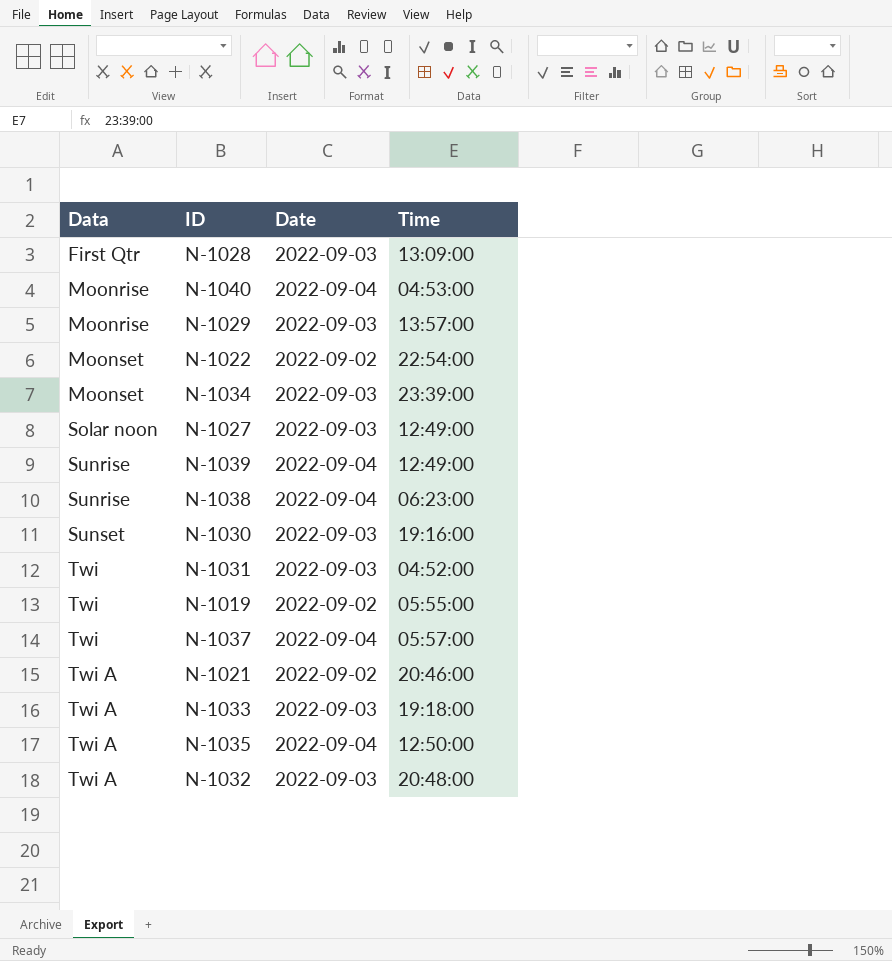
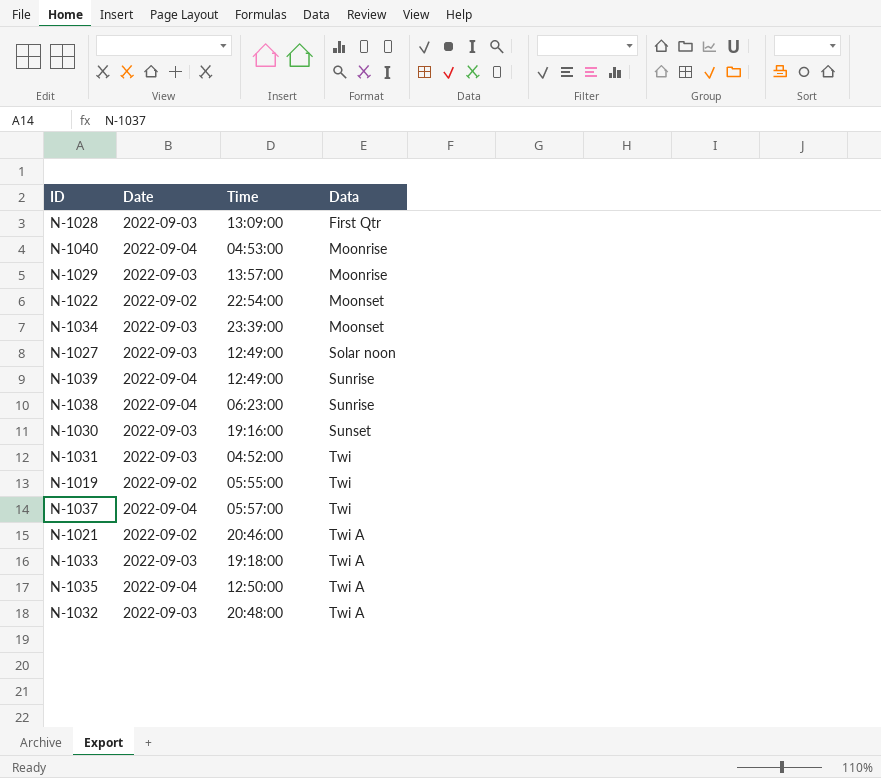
column Data | position: 1 -> 4

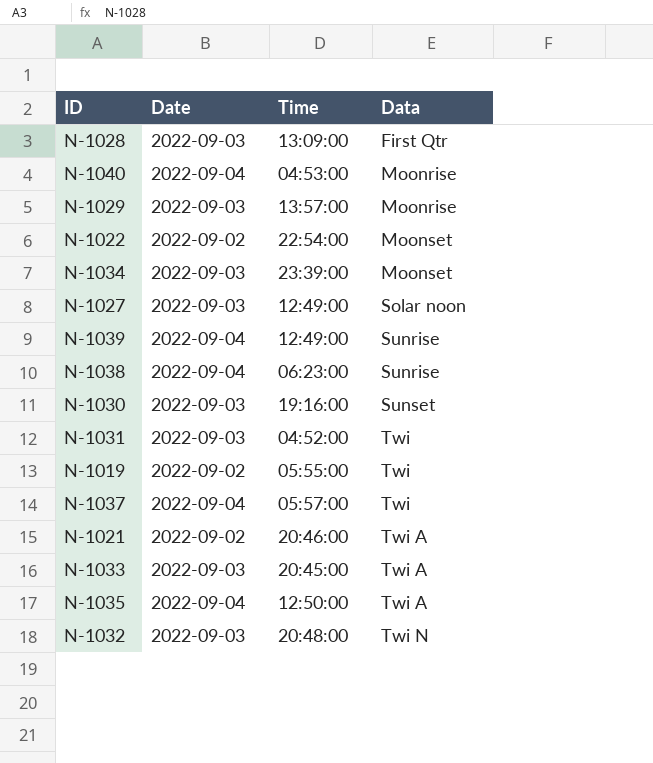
N-1033 | Time: 19:18:00 -> 20:45:00
N-1032 | Data: Twi A -> Twi N

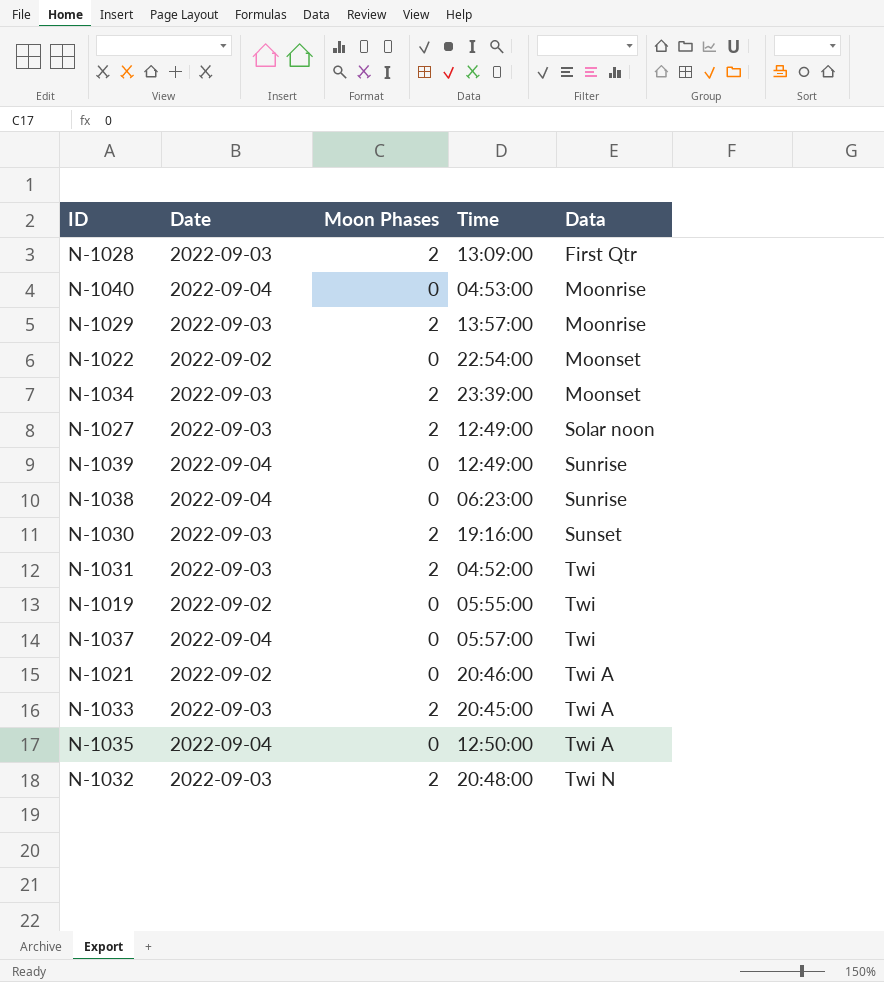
column Moon Phases | position: none -> 3

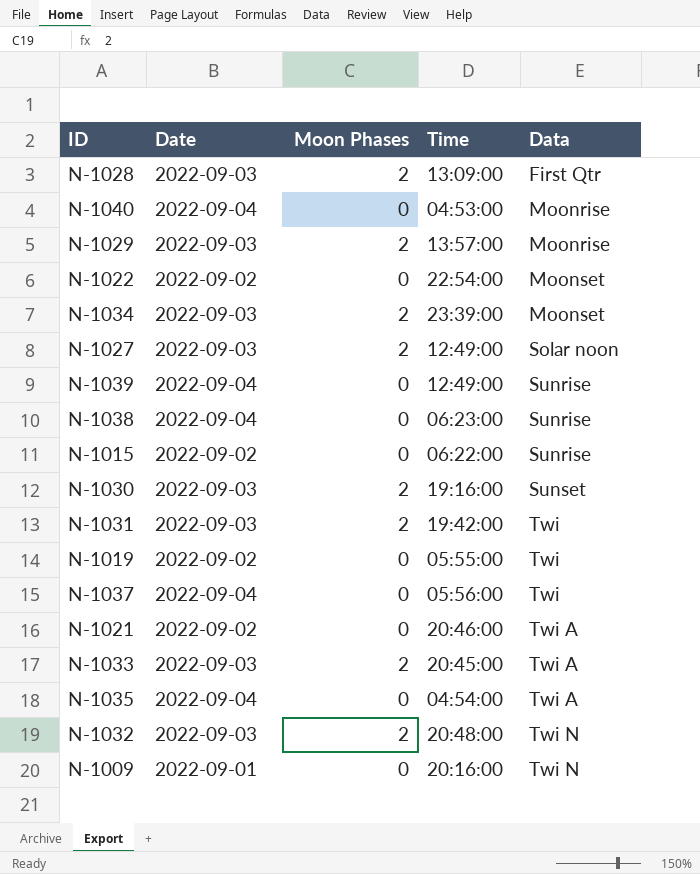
row N-1015: none -> 2022-09-02 | 0 | 06:22:00 | Sunrise
N-1031 | Time: 04:52:00 -> 19:42:00
N-1037 | Time: 05:57:00 -> 05:56:00
N-1035 | Time: 12:50:00 -> 04:54:00
row N-1009: none -> 2022-09-01 | 0 | 20:16:00 | Twi N

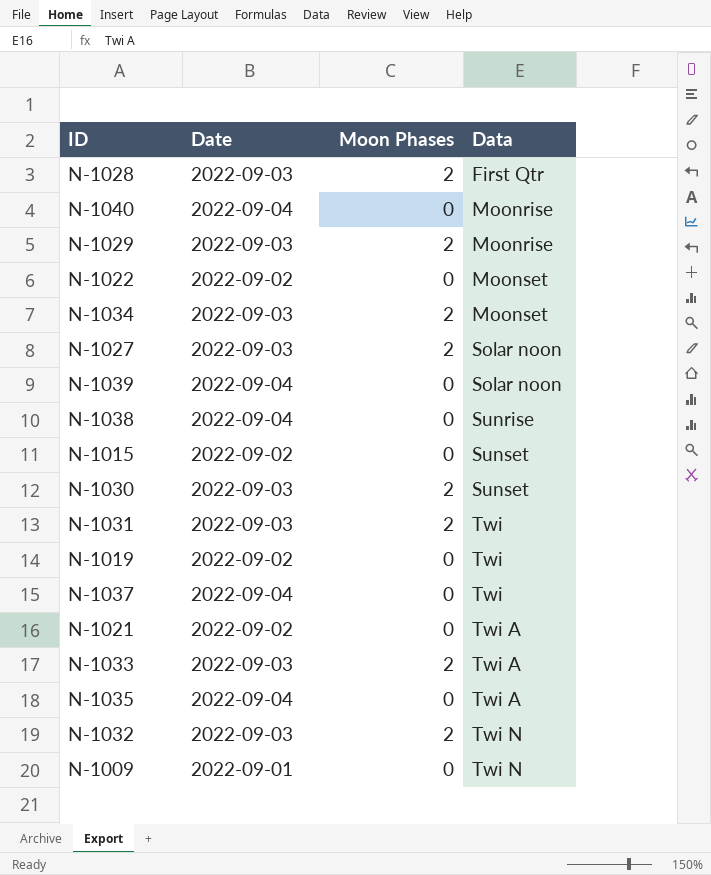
column Time | position: 4 -> none
N-1039 | Data: Sunrise -> Solar noon
N-1015 | Data: Sunrise -> Sunset

